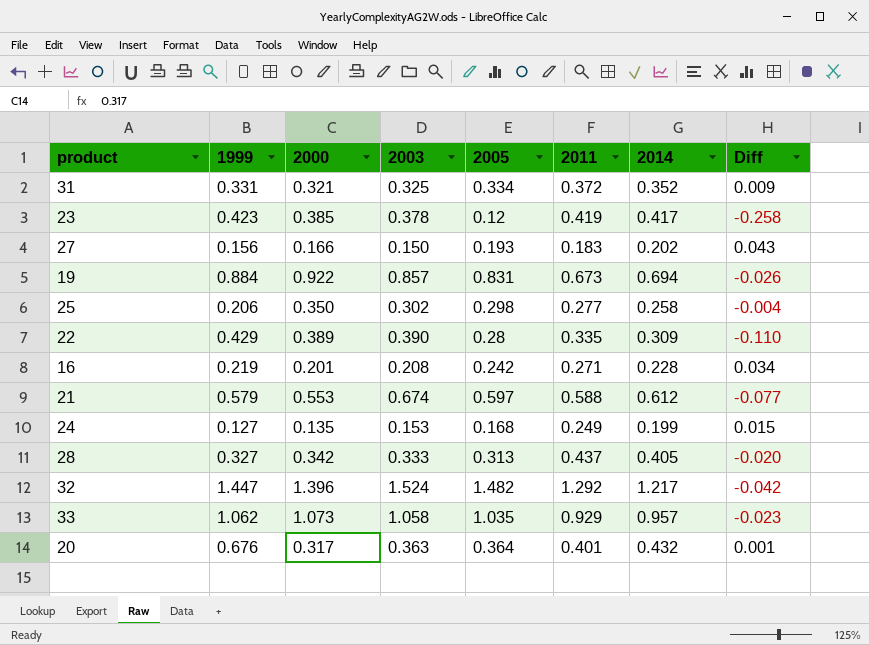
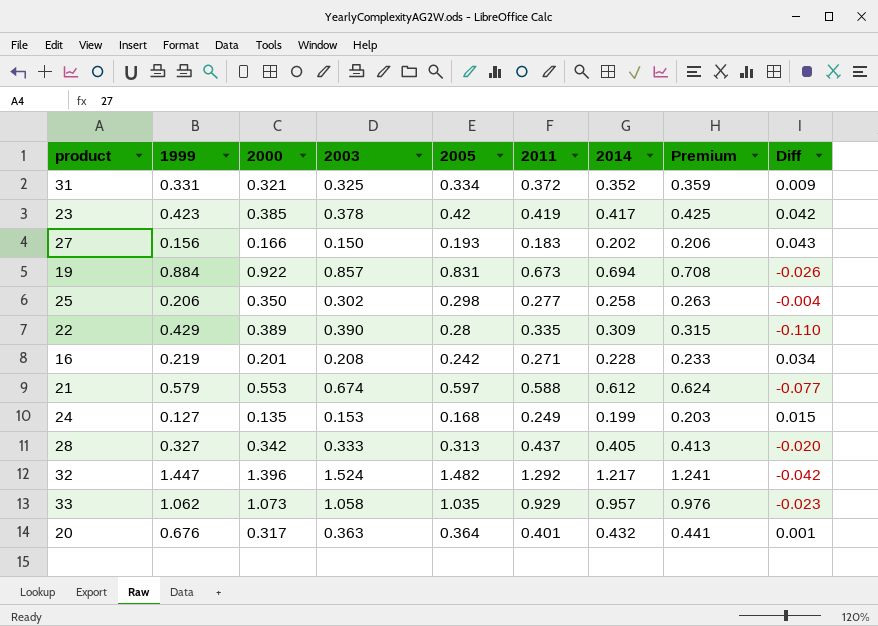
column Premium | formula: none -> [2014] * 1.02
23 | 2005: 0.12 -> 0.42
23 | Diff: -0.258 -> 0.042

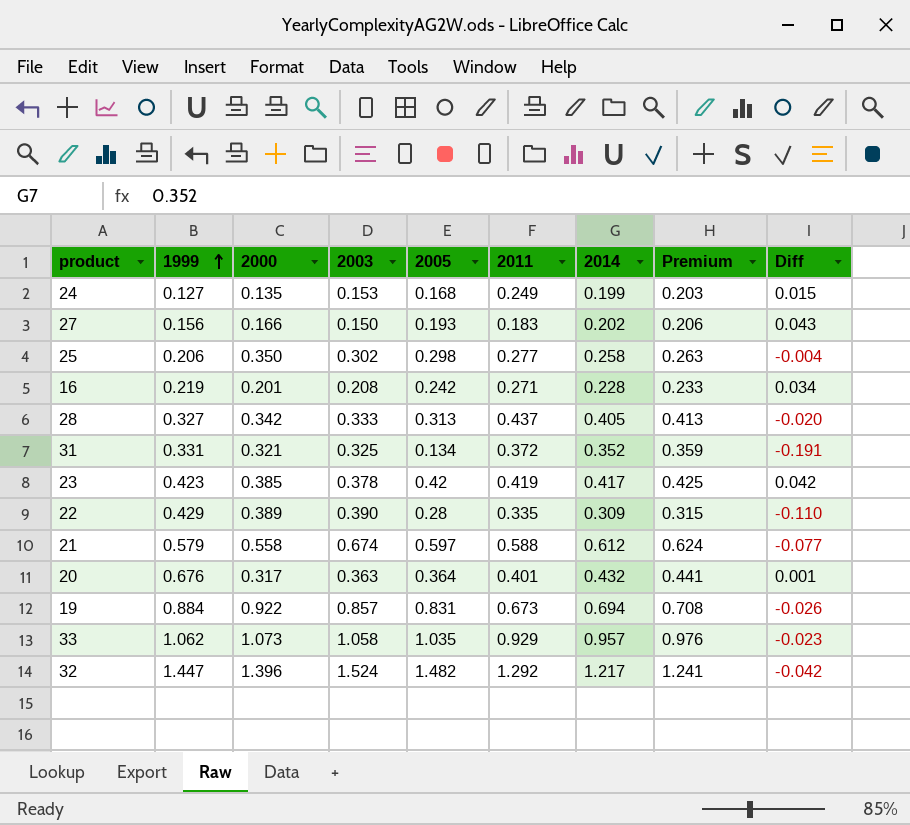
row order: none -> 1999 ascending
31 | 2005: 0.334 -> 0.134
31 | Diff: 0.009 -> -0.191
21 | 2000: 0.553 -> 0.558

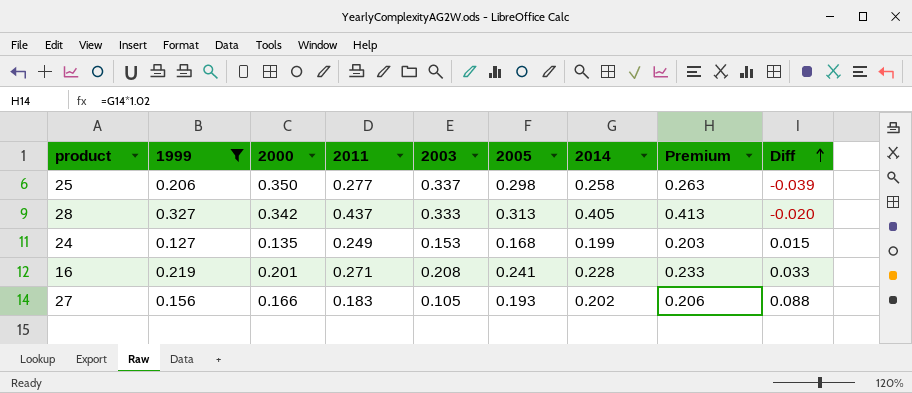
filter: none -> 1999 <= 0.327
row order: 1999 ascending -> Diff ascending
column 2011 | position: 6 -> 4
25 | 2003: 0.302 -> 0.337
25 | Diff: -0.004 -> -0.039
16 | 2005: 0.242 -> 0.241
16 | Diff: 0.034 -> 0.033
27 | 2003: 0.150 -> 0.105
27 | Diff: 0.043 -> 0.088

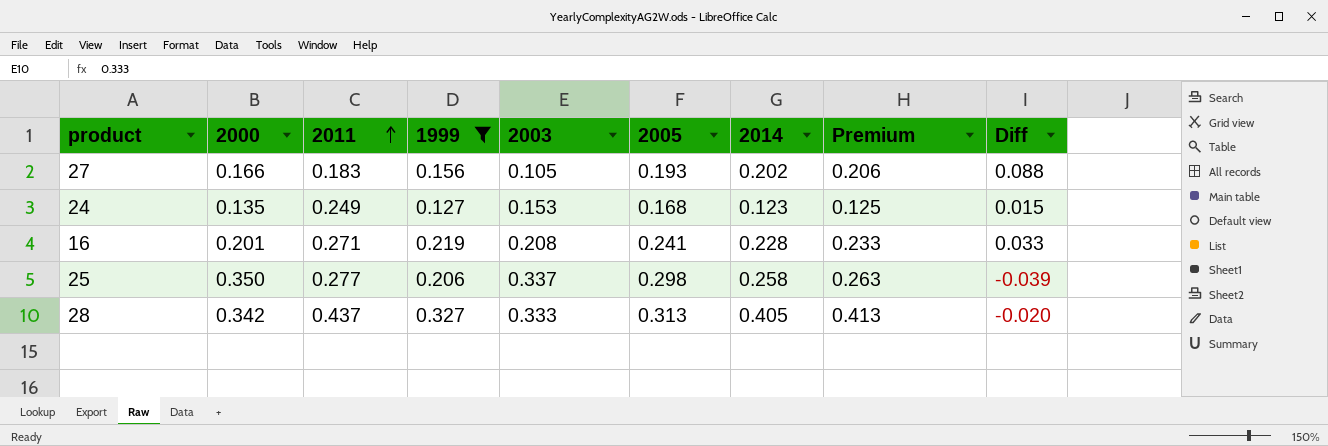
row order: Diff ascending -> 2011 ascending
column 1999 | position: 2 -> 4
24 | 2014: 0.199 -> 0.123
24 | Premium: 0.203 -> 0.125

